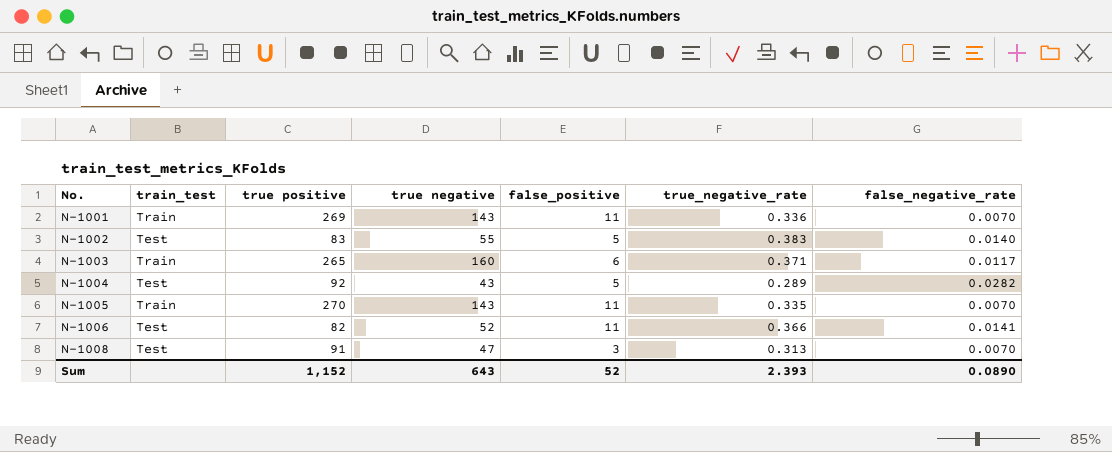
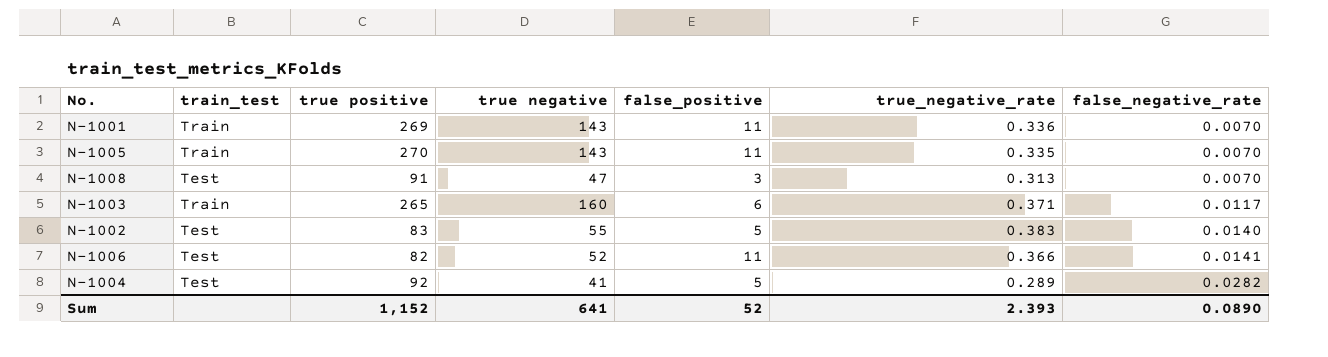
row order: No. ascending -> false_negative_rate ascending
N-1004 | true negative: 43 -> 41
Sum | true negative: 643 -> 641

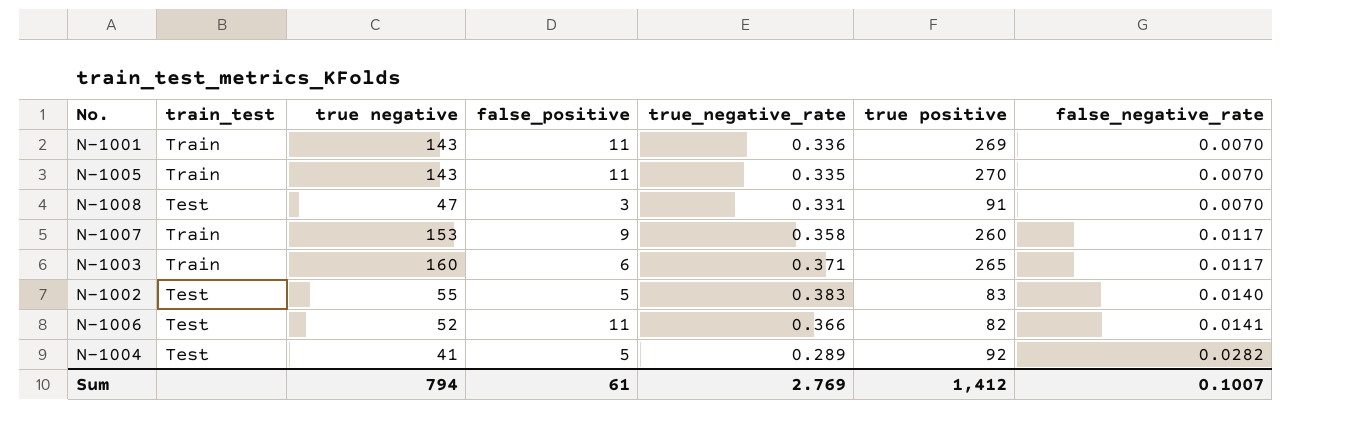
column true positive | position: 3 -> 6
N-1008 | true_negative_rate: 0.313 -> 0.331
row N-1007: none -> Train | 153 | 9 | 0.358 | 260 | 0.0117
Sum | true negative: 641 -> 794
Sum | false_positive: 52 -> 61
Sum | true_negative_rate: 2.393 -> 2.769
Sum | true positive: 1,152 -> 1,412
Sum | false_negative_rate: 0.0890 -> 0.1007

